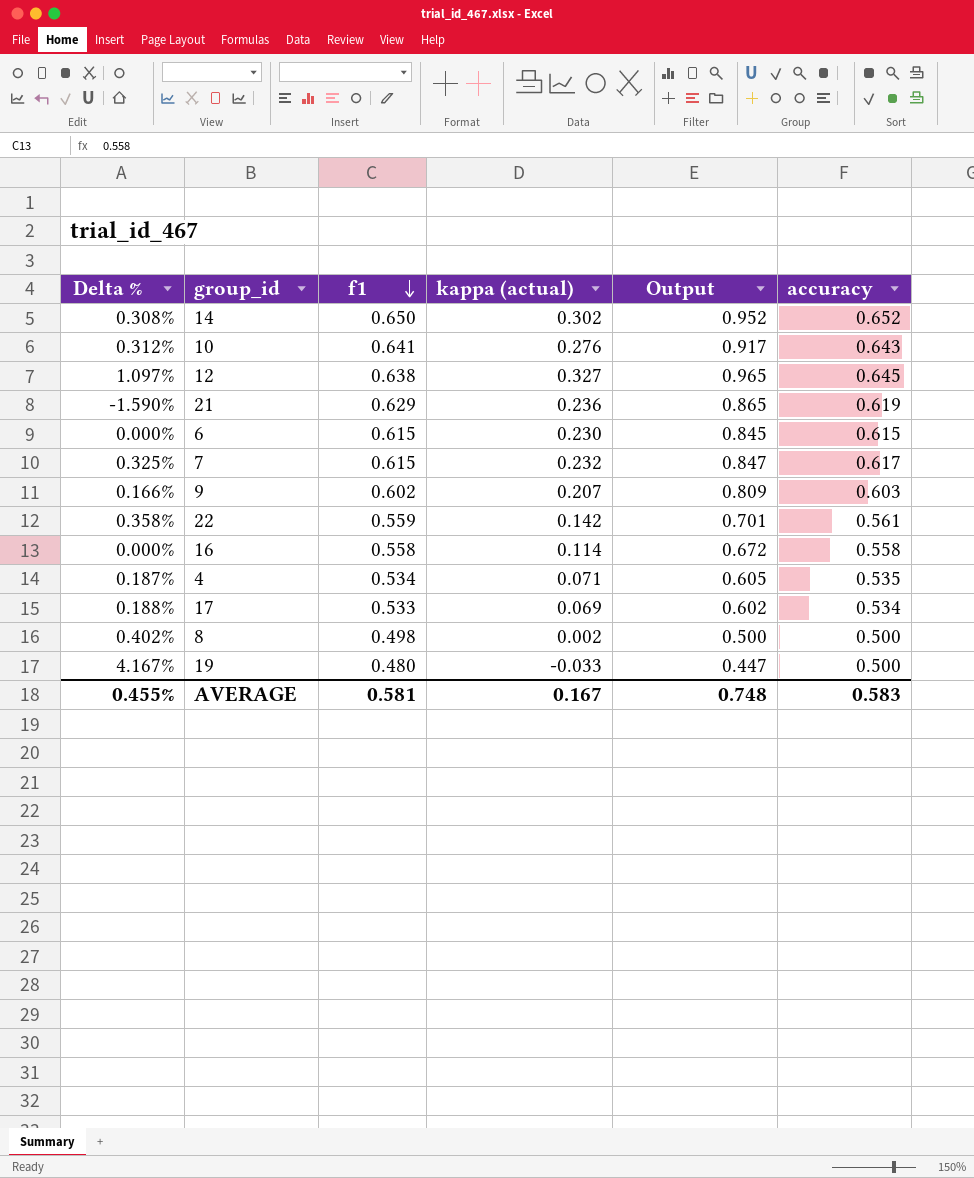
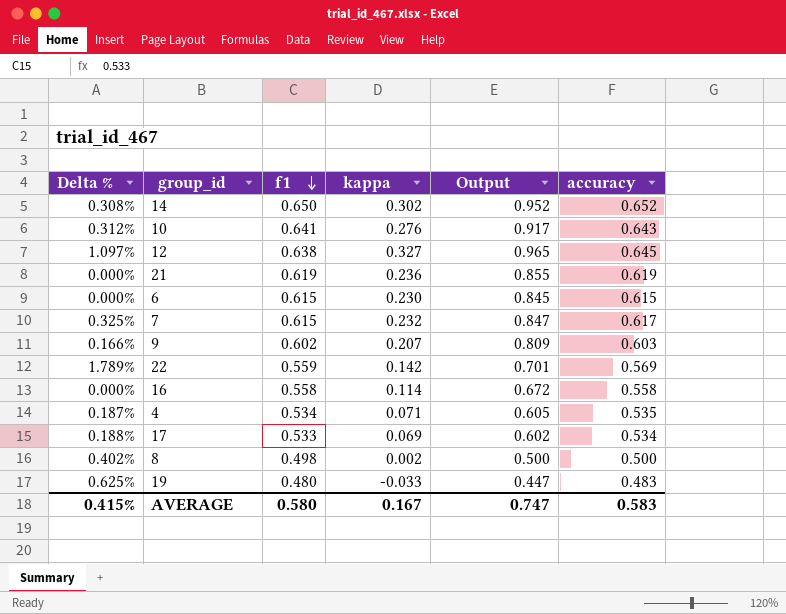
column name: kappa (actual) -> kappa
21 | Delta %: -1.590% -> 0.000%
21 | f1: 0.629 -> 0.619
21 | Output: 0.865 -> 0.855
22 | Delta %: 0.358% -> 1.789%
22 | accuracy: 0.561 -> 0.569
19 | Delta %: 4.167% -> 0.625%
19 | accuracy: 0.500 -> 0.483
AVERAGE | Delta %: 0.455% -> 0.415%
AVERAGE | f1: 0.581 -> 0.580
AVERAGE | Output: 0.748 -> 0.747

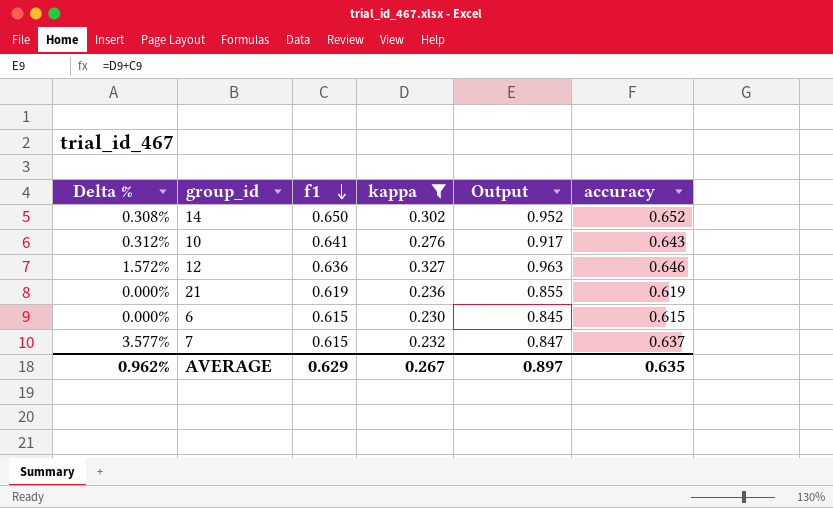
filter: none -> kappa >= 0.230
12 | Delta %: 1.097% -> 1.572%
12 | f1: 0.638 -> 0.636
12 | Output: 0.965 -> 0.963
12 | accuracy: 0.645 -> 0.646
7 | Delta %: 0.325% -> 3.577%
7 | accuracy: 0.617 -> 0.637
AVERAGE | Delta %: 0.415% -> 0.962%
AVERAGE | f1: 0.580 -> 0.629
AVERAGE | kappa: 0.167 -> 0.267
AVERAGE | Output: 0.747 -> 0.897
AVERAGE | accuracy: 0.583 -> 0.635

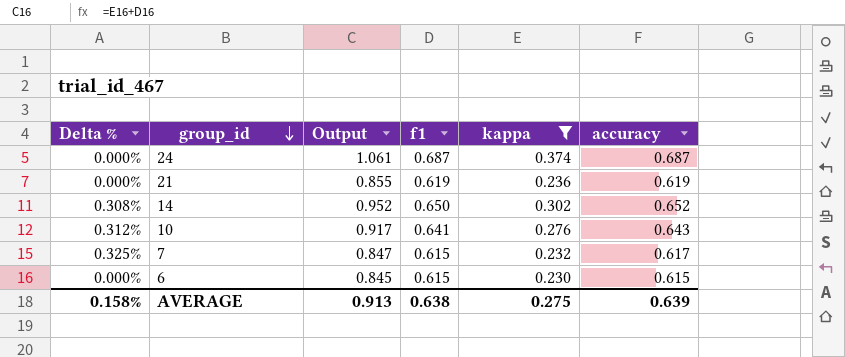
row order: f1 descending -> group_id descending
column Output | position: 5 -> 3
row 12: 1.572% | 0.636 | 0.327 | 0.963 | 0.646 -> none
row 24: none -> 0.000% | 1.061 | 0.687 | 0.374 | 0.687
7 | Delta %: 3.577% -> 0.325%
7 | accuracy: 0.637 -> 0.617
AVERAGE | Delta %: 0.962% -> 0.158%
AVERAGE | Output: 0.897 -> 0.913
AVERAGE | f1: 0.629 -> 0.638
AVERAGE | kappa: 0.267 -> 0.275
AVERAGE | accuracy: 0.635 -> 0.639

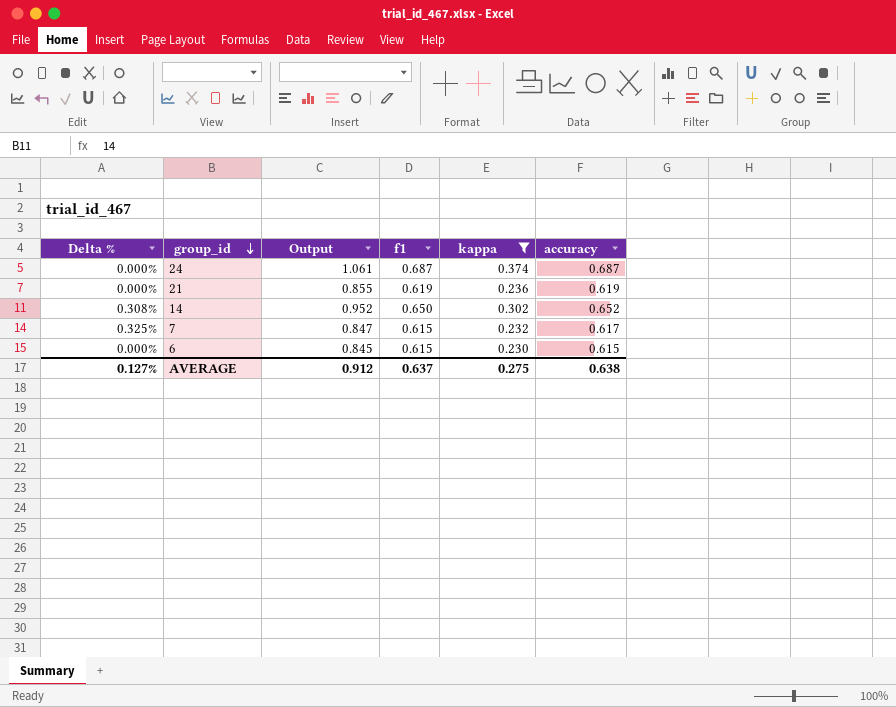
row 10: 0.312% | 0.917 | 0.641 | 0.276 | 0.643 -> none
AVERAGE | Delta %: 0.158% -> 0.127%
AVERAGE | Output: 0.913 -> 0.912
AVERAGE | f1: 0.638 -> 0.637
AVERAGE | accuracy: 0.639 -> 0.638

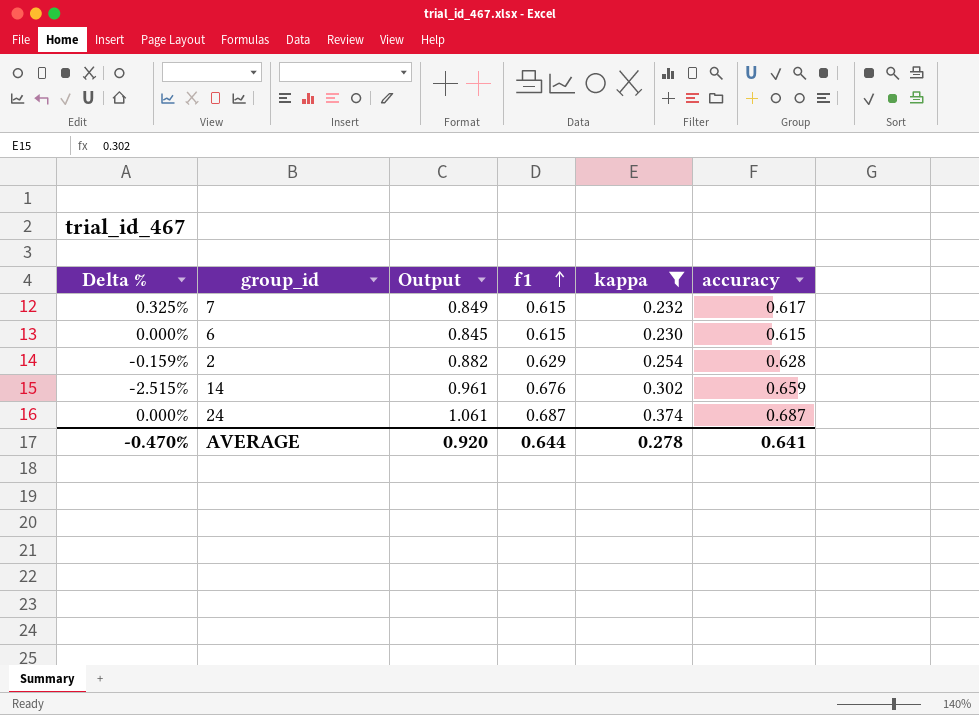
row order: group_id descending -> f1 ascending
column Output | formula: [f1] + [kappa] -> [kappa] + [accuracy]
row 21: 0.000% | 0.855 | 0.619 | 0.236 | 0.619 -> none
row 2: none -> -0.159% | 0.882 | 0.629 | 0.254 | 0.628
14 | Delta %: 0.308% -> -2.515%
14 | f1: 0.650 -> 0.676
14 | accuracy: 0.652 -> 0.659
AVERAGE | Delta %: 0.127% -> -0.470%
AVERAGE | Output: 0.912 -> 0.920
AVERAGE | f1: 0.637 -> 0.644
AVERAGE | kappa: 0.275 -> 0.278
AVERAGE | accuracy: 0.638 -> 0.641

